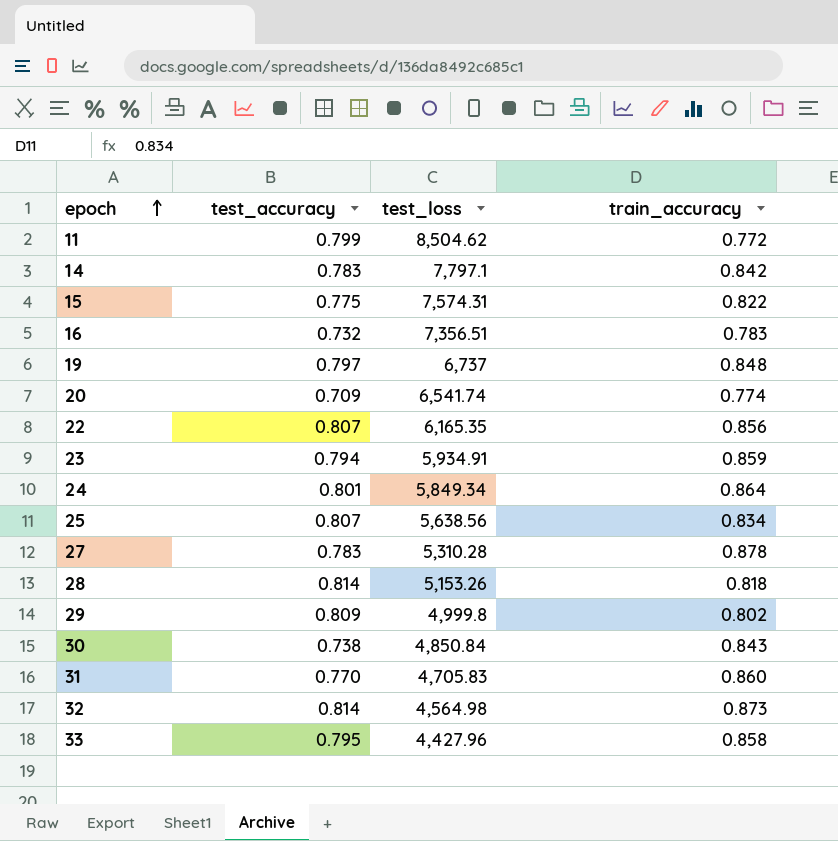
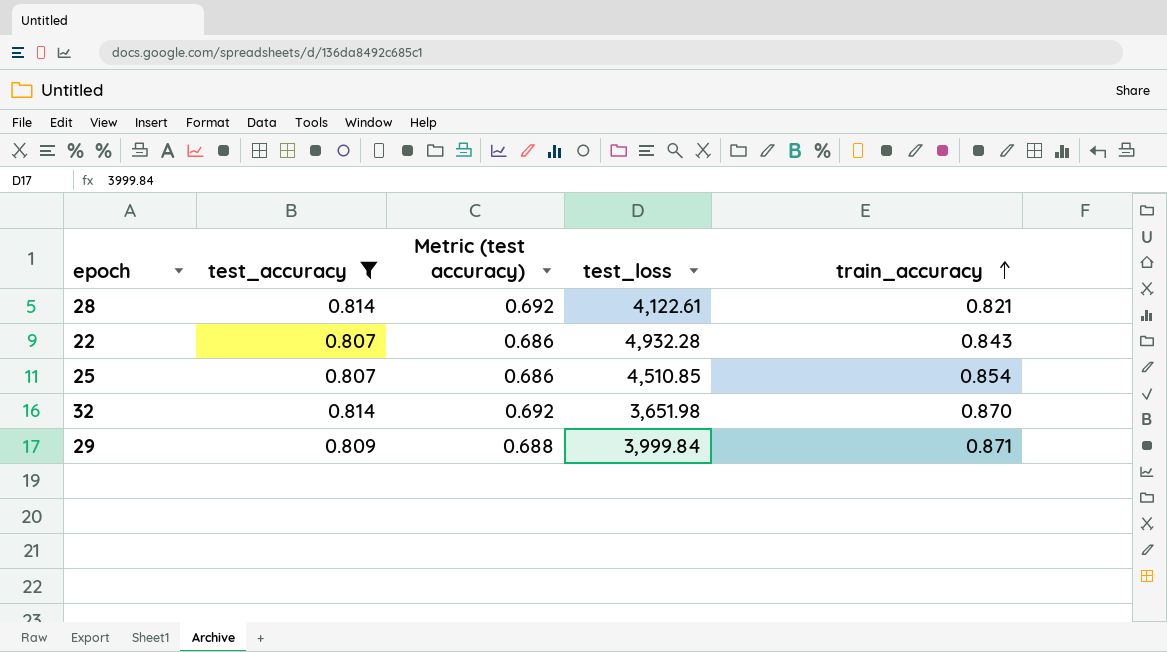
filter: none -> test_accuracy >= 0.807
row order: epoch ascending -> train_accuracy ascending
column Metric (test accuracy) | formula: none -> [test_accuracy] * 0.85
28 | test_loss: 5,153.26 -> 4,122.61
28 | train_accuracy: 0.818 -> 0.821
22 | test_loss: 6,165.35 -> 4,932.28
22 | train_accuracy: 0.856 -> 0.843
25 | test_loss: 5,638.56 -> 4,510.85
25 | train_accuracy: 0.834 -> 0.854
32 | test_loss: 4,564.98 -> 3,651.98
32 | train_accuracy: 0.873 -> 0.870
29 | test_loss: 4,999.8 -> 3,999.84
29 | train_accuracy: 0.802 -> 0.871

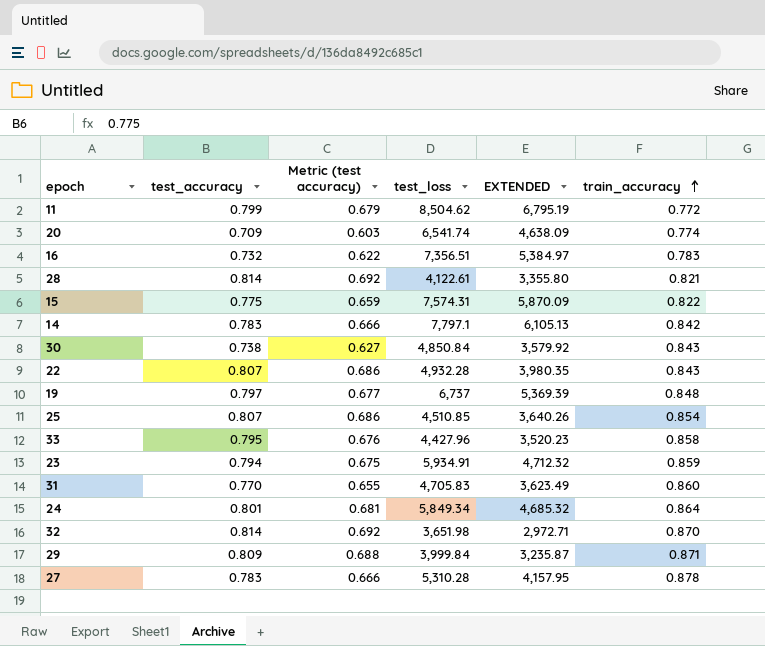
filter: test_accuracy >= 0.807 -> none
column EXTENDED | formula: none -> [test_accuracy] * [test_loss]

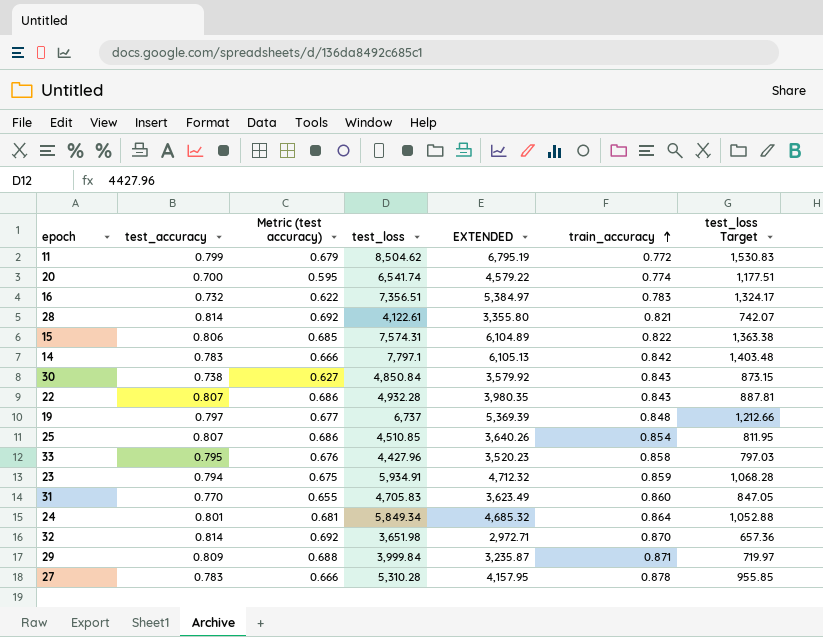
column test_loss Target | formula: none -> [test_loss] * 0.18
20 | test_accuracy: 0.709 -> 0.700
20 | Metric (test accuracy): 0.603 -> 0.595
20 | EXTENDED: 4,638.09 -> 4,579.22
15 | test_accuracy: 0.775 -> 0.806
15 | Metric (test accuracy): 0.659 -> 0.685
15 | EXTENDED: 5,870.09 -> 6,104.89

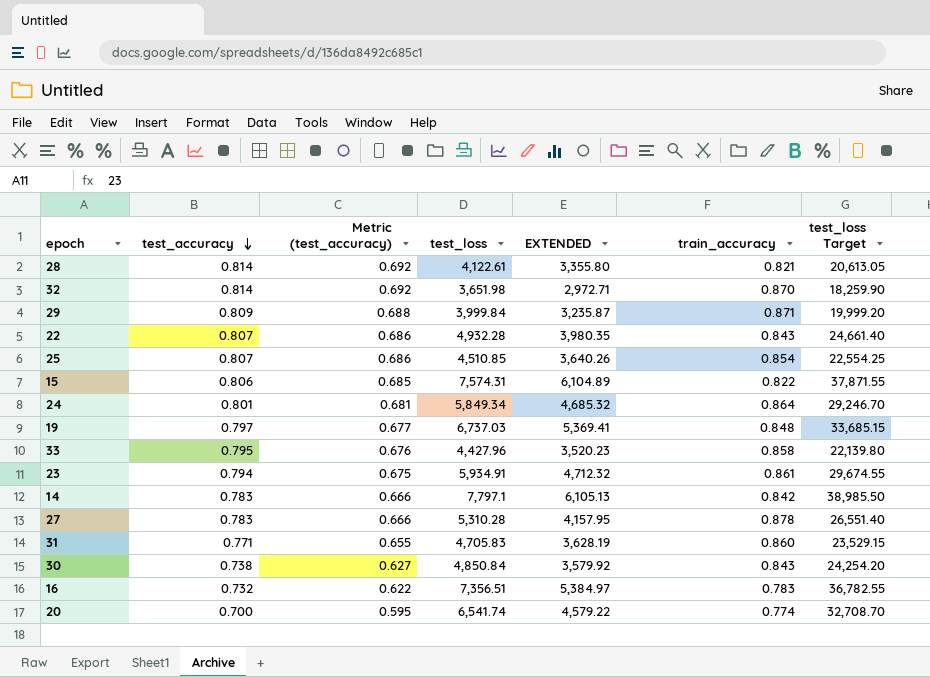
row order: train_accuracy ascending -> test_accuracy descending
column name: Metric (test accuracy) -> Metric (test_accuracy)
column test_loss Target | formula: [test_loss] * 0.18 -> [test_loss] * 5
row 11: 0.799 | 0.679 | 8,504.62 | 6,795.19 | 0.772 | 1,530.83 -> none
19 | test_loss: 6,737 -> 6,737.03
19 | EXTENDED: 5,369.39 -> 5,369.41
23 | train_accuracy: 0.859 -> 0.861
31 | test_accuracy: 0.770 -> 0.771
31 | EXTENDED: 3,623.49 -> 3,628.19

